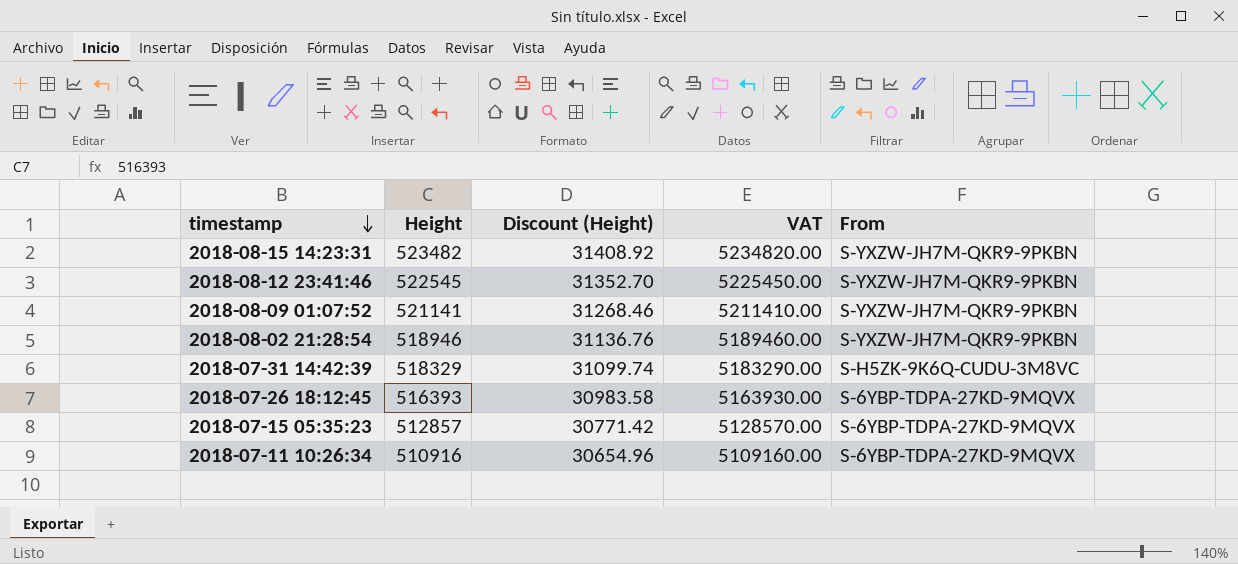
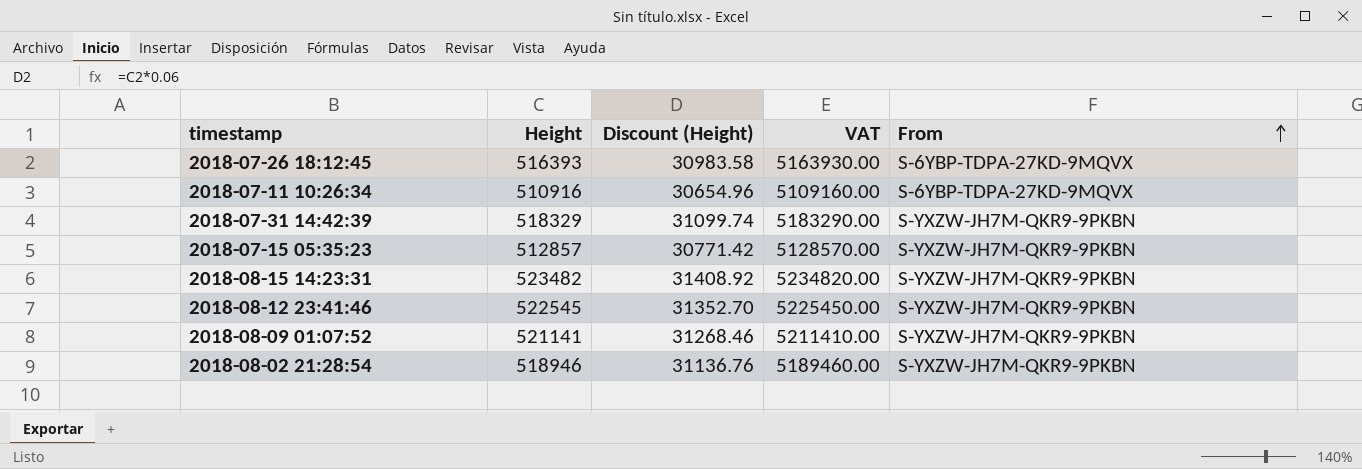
row order: timestamp descending -> From ascending
2018-07-31 14:42:39 | From: S-H5ZK-9K6Q-CUDU-3M8VC -> S-YXZW-JH7M-QKR9-9PKBN
2018-07-15 05:35:23 | From: S-6YBP-TDPA-27KD-9MQVX -> S-YXZW-JH7M-QKR9-9PKBN

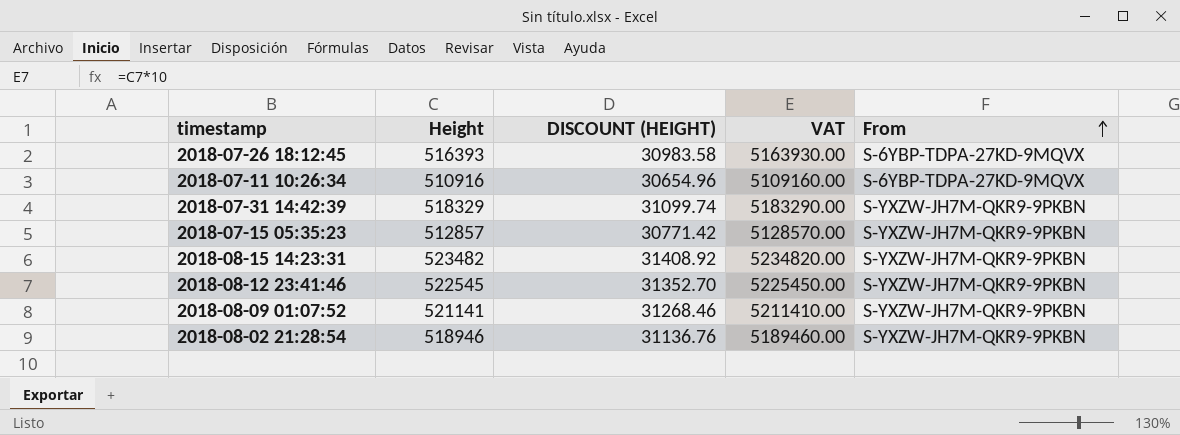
column name: Discount (Height) -> DISCOUNT (HEIGHT)

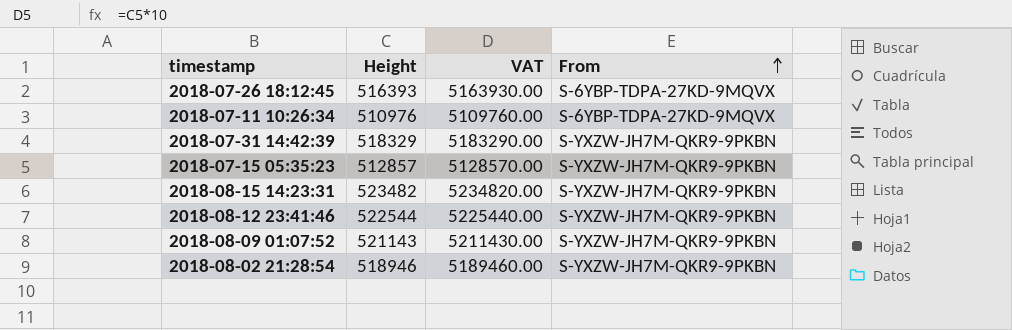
column DISCOUNT (HEIGHT) | formula: [Height] * 0.06 -> none
2018-07-11 10:26:34 | Height: 510916 -> 510976
2018-07-11 10:26:34 | VAT: 5109160.00 -> 5109760.00
2018-08-12 23:41:46 | Height: 522545 -> 522544
2018-08-12 23:41:46 | VAT: 5225450.00 -> 5225440.00
2018-08-09 01:07:52 | Height: 521141 -> 521143
2018-08-09 01:07:52 | VAT: 5211410.00 -> 5211430.00

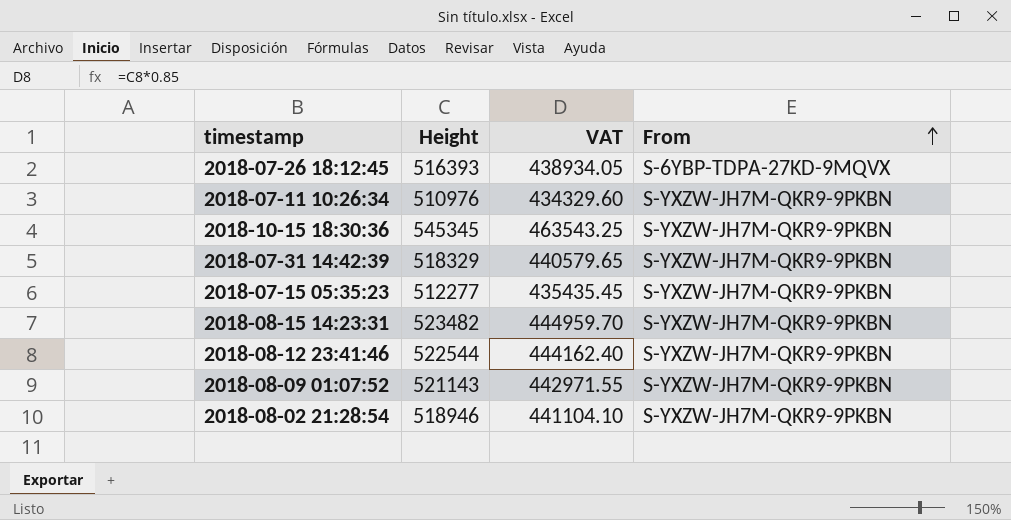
column VAT | formula: [Height] * 10 -> [Height] * 0.85
2018-07-11 10:26:34 | From: S-6YBP-TDPA-27KD-9MQVX -> S-YXZW-JH7M-QKR9-9PKBN
row 2018-10-15 18:30:36: none -> 545345 | 463543.25 | S-YXZW-JH7M-QKR9-9PKBN
2018-07-15 05:35:23 | Height: 512857 -> 512277

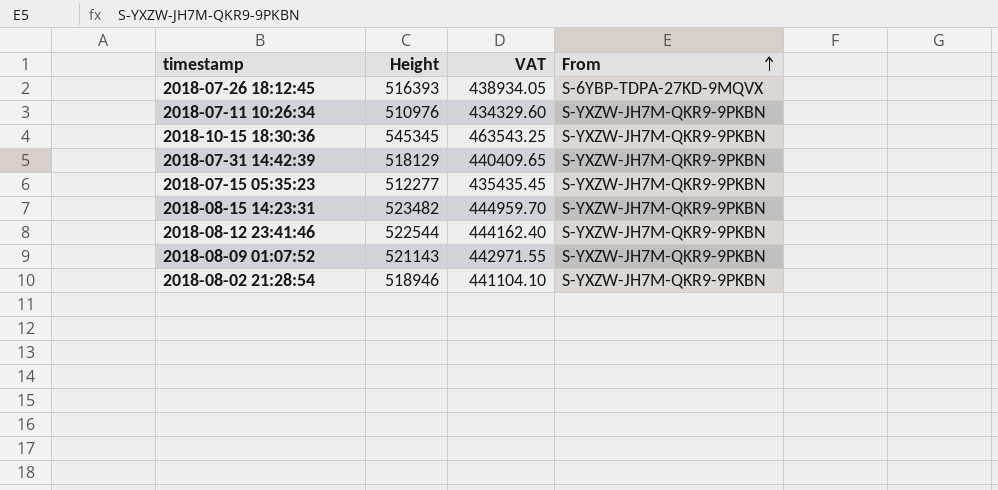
2018-07-31 14:42:39 | Height: 518329 -> 518129
2018-07-31 14:42:39 | VAT: 440579.65 -> 440409.65

